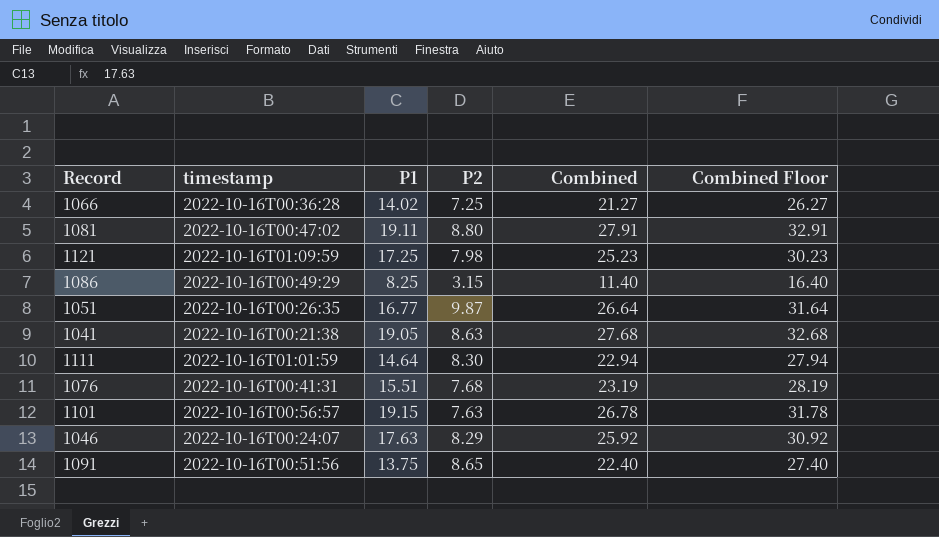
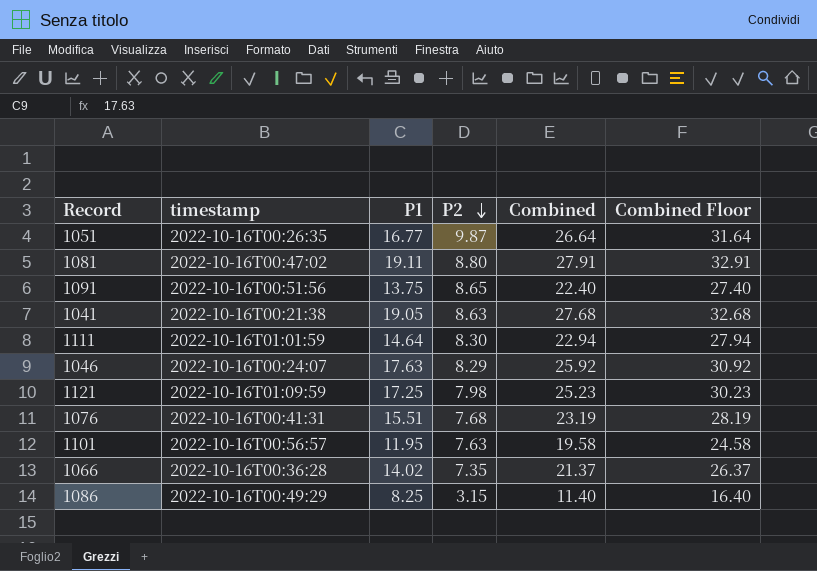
row order: none -> P2 descending
1101 | P1: 19.15 -> 11.95
1101 | Combined: 26.78 -> 19.58
1101 | Combined Floor: 31.78 -> 24.58
1066 | P2: 7.25 -> 7.35
1066 | Combined: 21.27 -> 21.37
1066 | Combined Floor: 26.27 -> 26.37

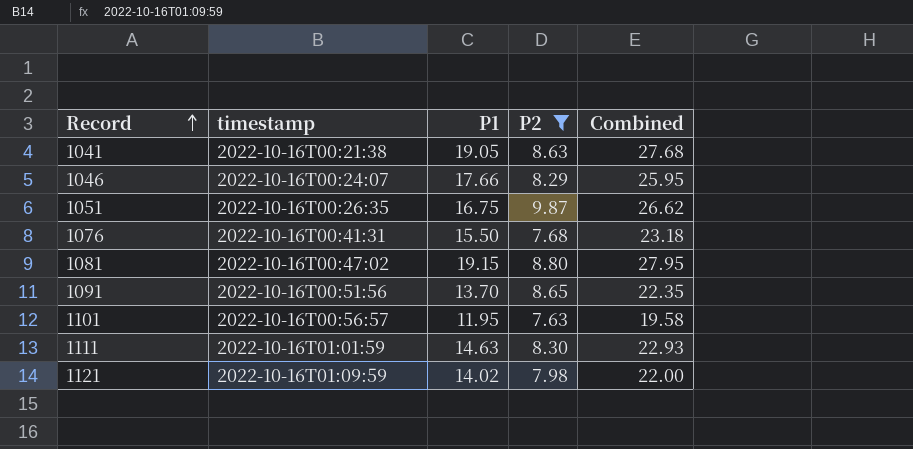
filter: none -> P2 >= 7.63
row order: P2 descending -> Record ascending
column Combined Floor | formula: [Combined] + 5 -> none
1046 | P1: 17.63 -> 17.66
1046 | Combined: 25.92 -> 25.95
1051 | P1: 16.77 -> 16.75
1051 | Combined: 26.64 -> 26.62
1076 | P1: 15.51 -> 15.50
1076 | Combined: 23.19 -> 23.18
1081 | P1: 19.11 -> 19.15
1081 | Combined: 27.91 -> 27.95
1091 | P1: 13.75 -> 13.70
1091 | Combined: 22.40 -> 22.35
1111 | P1: 14.64 -> 14.63
1111 | Combined: 22.94 -> 22.93
1121 | P1: 17.25 -> 14.02
1121 | Combined: 25.23 -> 22.00

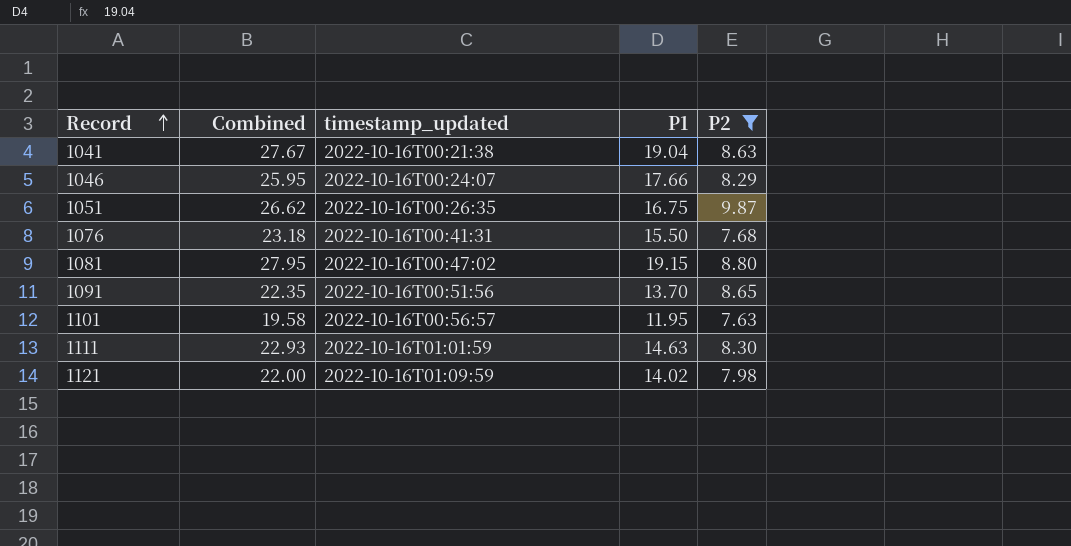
column Combined | position: 5 -> 2
column name: timestamp -> timestamp_updated
1041 | Combined: 27.68 -> 27.67
1041 | P1: 19.05 -> 19.04

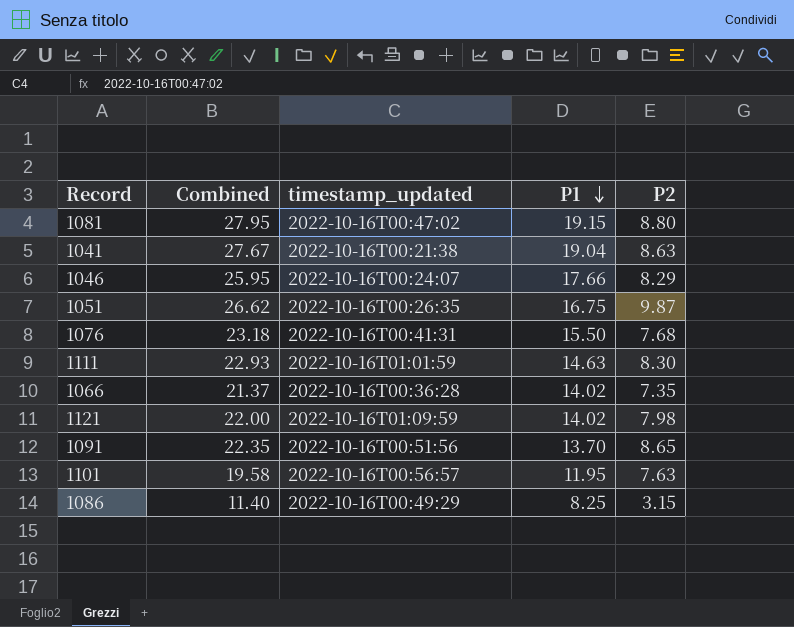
filter: P2 >= 7.63 -> none
row order: Record ascending -> P1 descending

